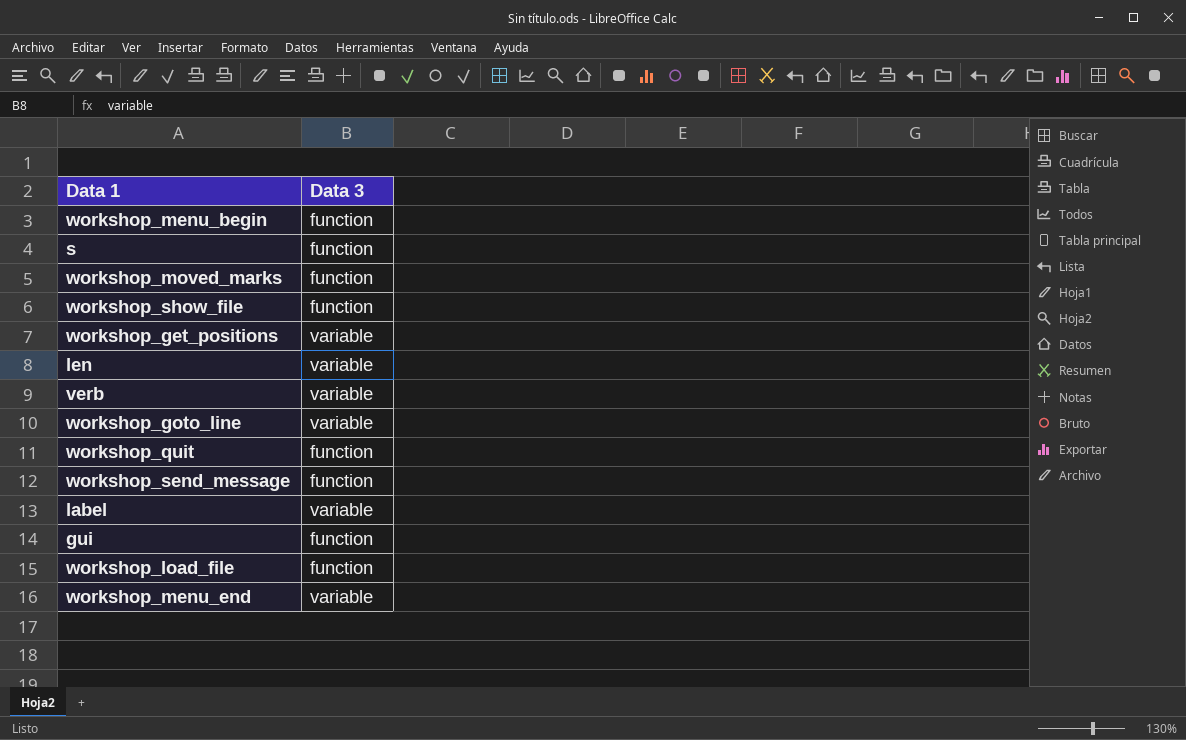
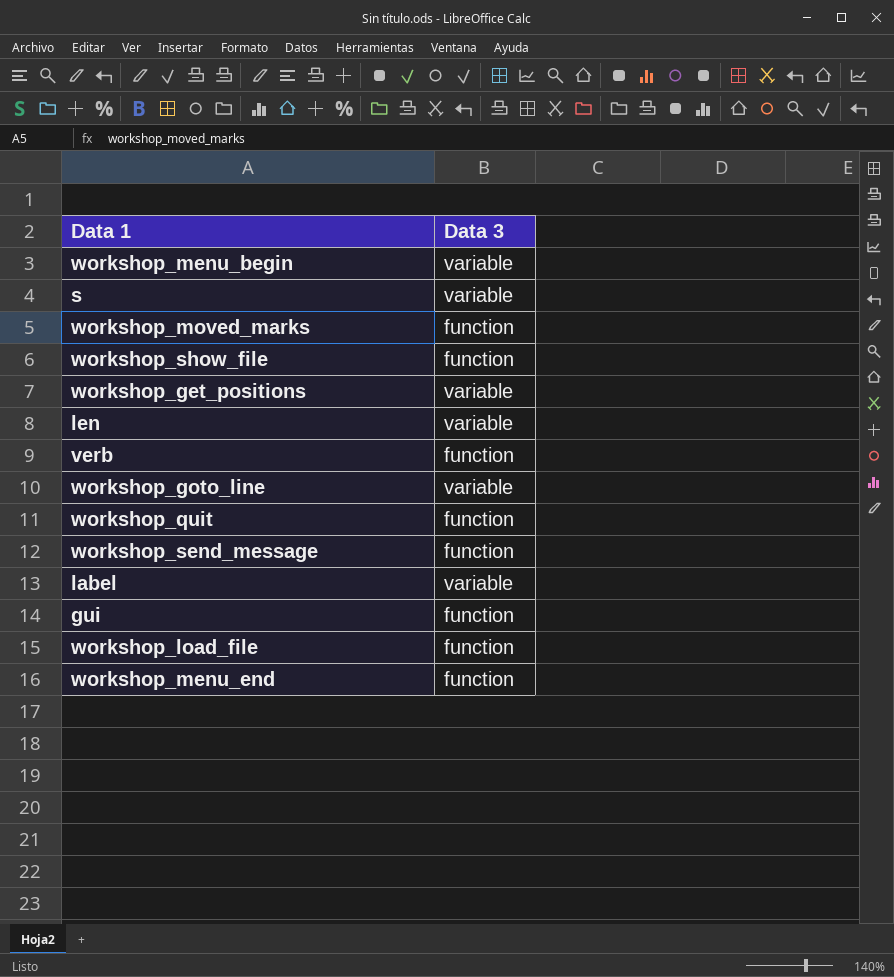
workshop_menu_begin | Data 3: function -> variable
s | Data 3: function -> variable
verb | Data 3: variable -> function
workshop_menu_end | Data 3: variable -> function

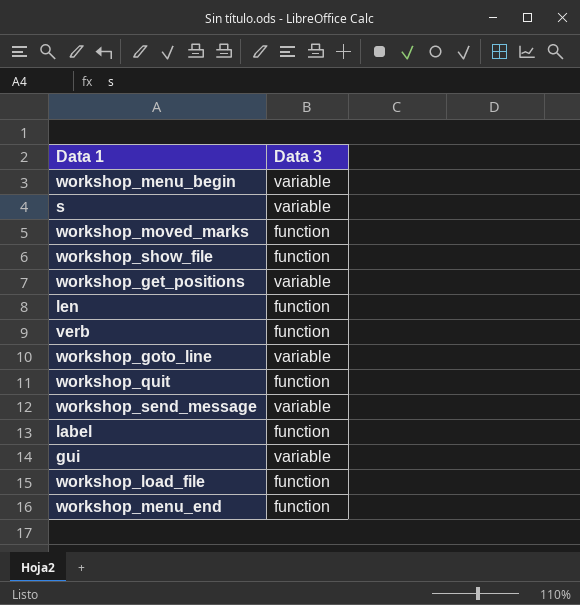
len | Data 3: variable -> function
workshop_send_message | Data 3: function -> variable
label | Data 3: variable -> function
gui | Data 3: function -> variable

